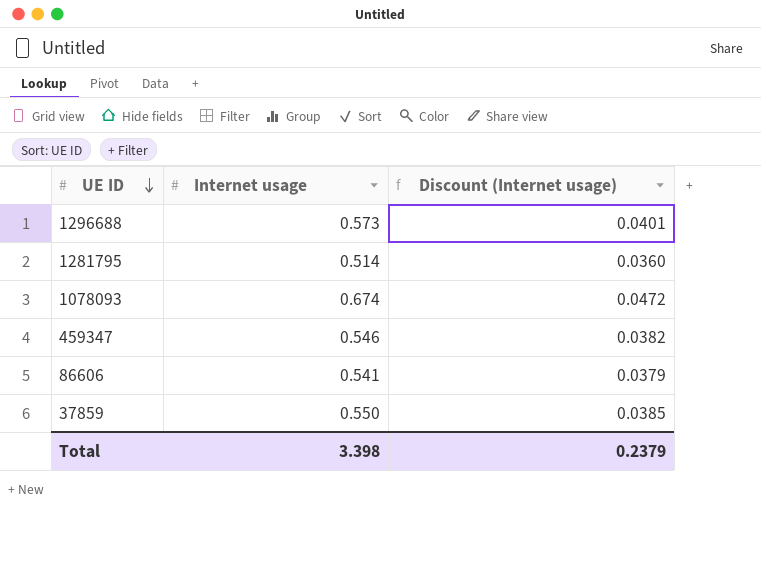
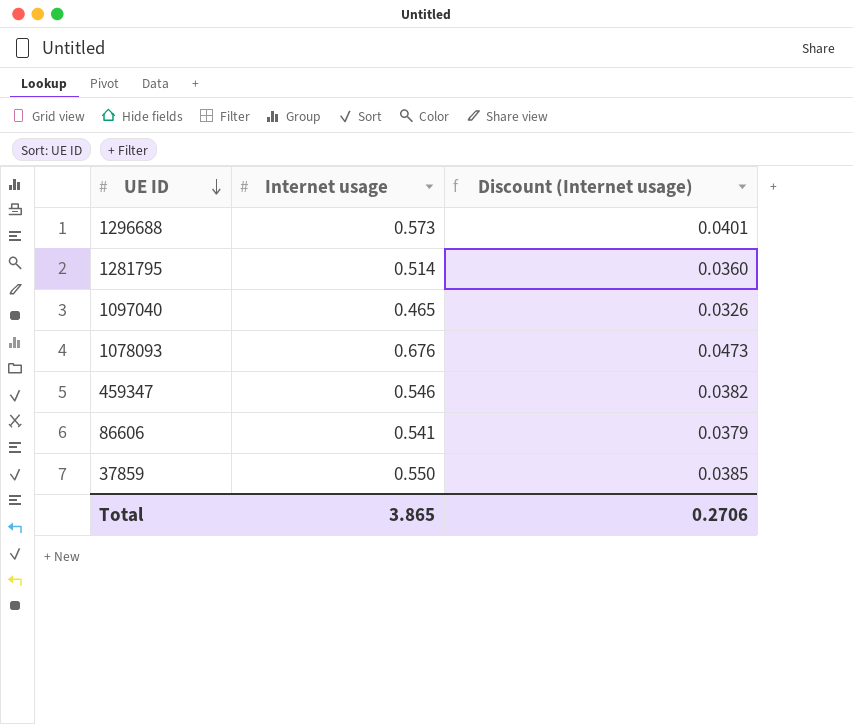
row 1097040: none -> 0.465 | 0.0326
1078093 | Internet usage: 0.674 -> 0.676
1078093 | Discount (Internet usage): 0.0472 -> 0.0473
Total | Internet usage: 3.398 -> 3.865
Total | Discount (Internet usage): 0.2379 -> 0.2706

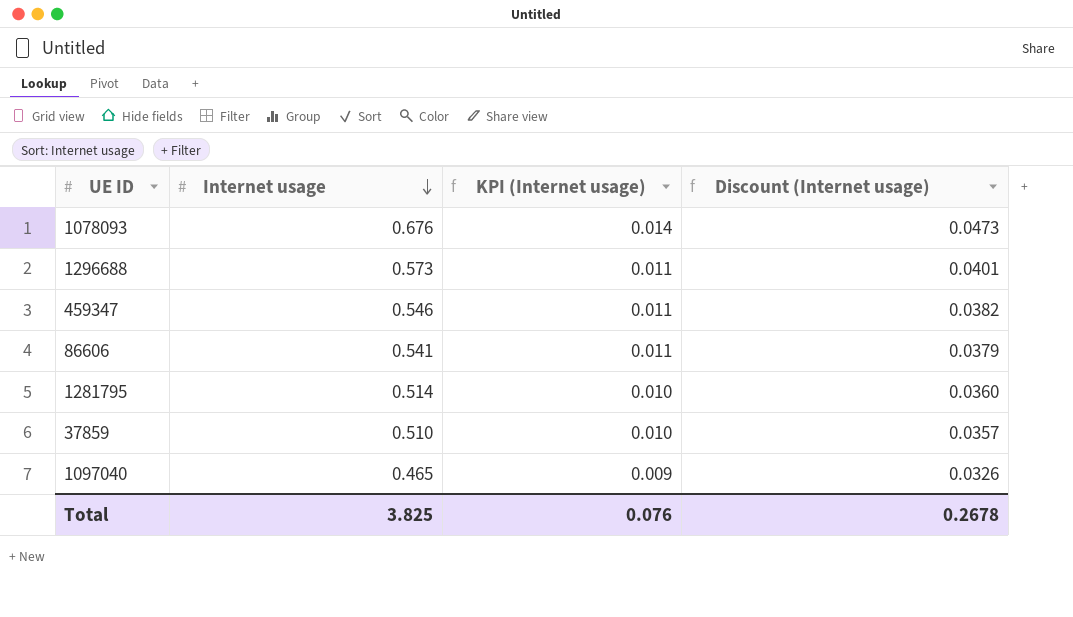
row order: UE ID descending -> Internet usage descending
column KPI (Internet usage) | formula: none -> [Internet usage] * 0.02
37859 | Internet usage: 0.550 -> 0.510
37859 | Discount (Internet usage): 0.0385 -> 0.0357
Total | Internet usage: 3.865 -> 3.825
Total | Discount (Internet usage): 0.2706 -> 0.2678

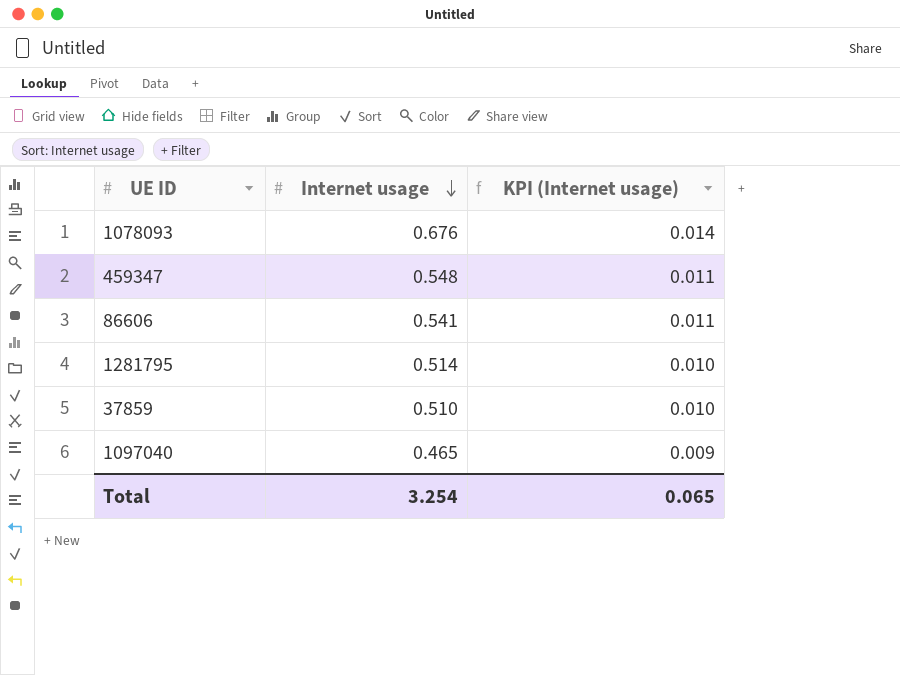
column Discount (Internet usage) | formula: [Internet usage] * 0.07 -> none
row 1296688: 0.573 | 0.011 | 0.0401 -> none
459347 | Internet usage: 0.546 -> 0.548
Total | Internet usage: 3.825 -> 3.254
Total | KPI (Internet usage): 0.076 -> 0.065

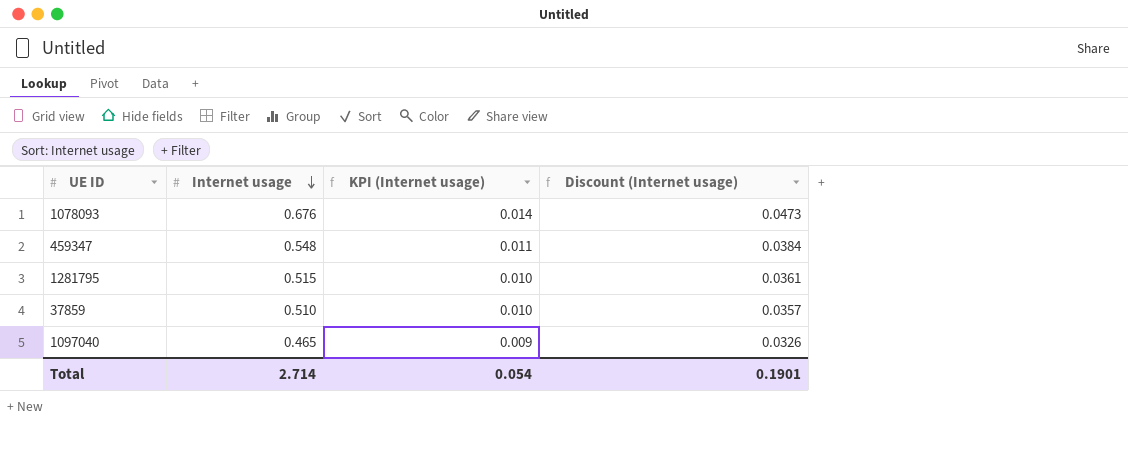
column Discount (Internet usage) | formula: none -> [Internet usage] * 0.07
row 86606: 0.541 | 0.011 -> none
1281795 | Internet usage: 0.514 -> 0.515
Total | Internet usage: 3.254 -> 2.714
Total | KPI (Internet usage): 0.065 -> 0.054

